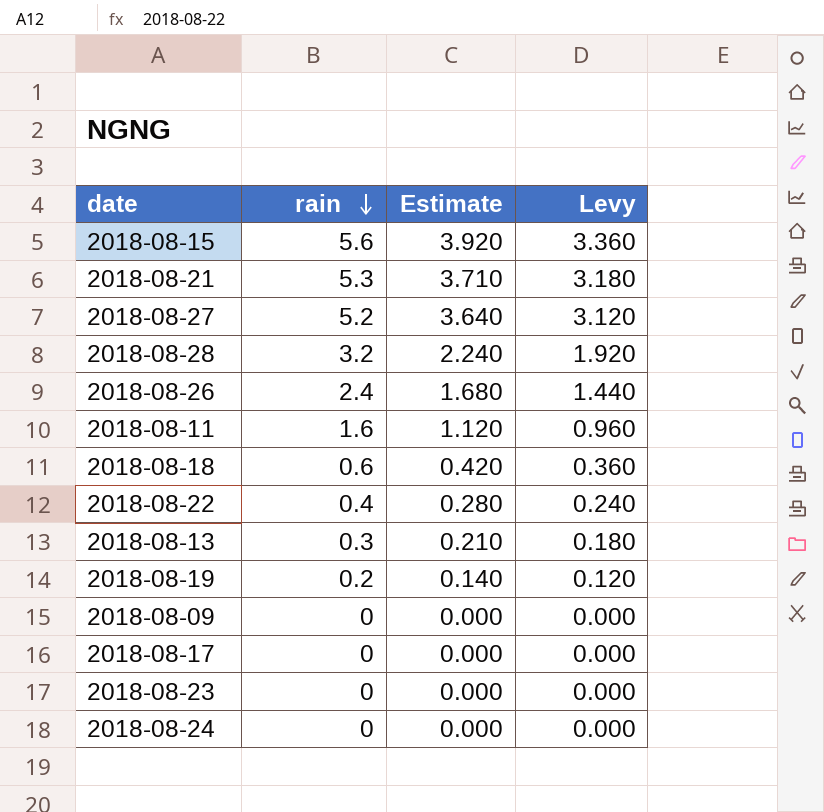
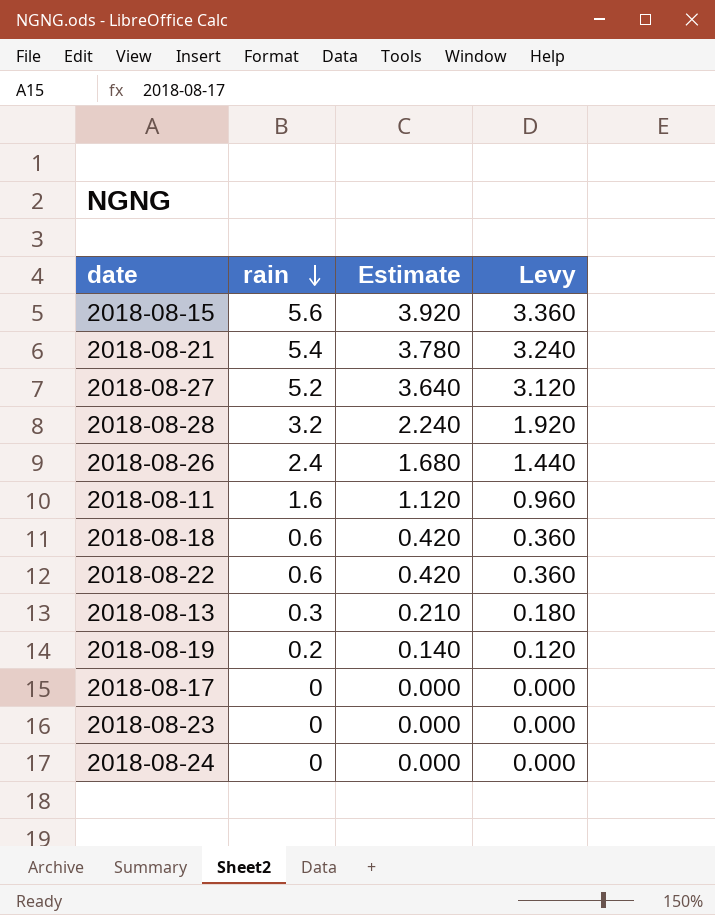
row 2018-08-09: 0 | 0.000 | 0.000 -> none
2018-08-21 | rain: 5.3 -> 5.4
2018-08-21 | Estimate: 3.710 -> 3.780
2018-08-21 | Levy: 3.180 -> 3.240
2018-08-22 | rain: 0.4 -> 0.6
2018-08-22 | Estimate: 0.280 -> 0.420
2018-08-22 | Levy: 0.240 -> 0.360

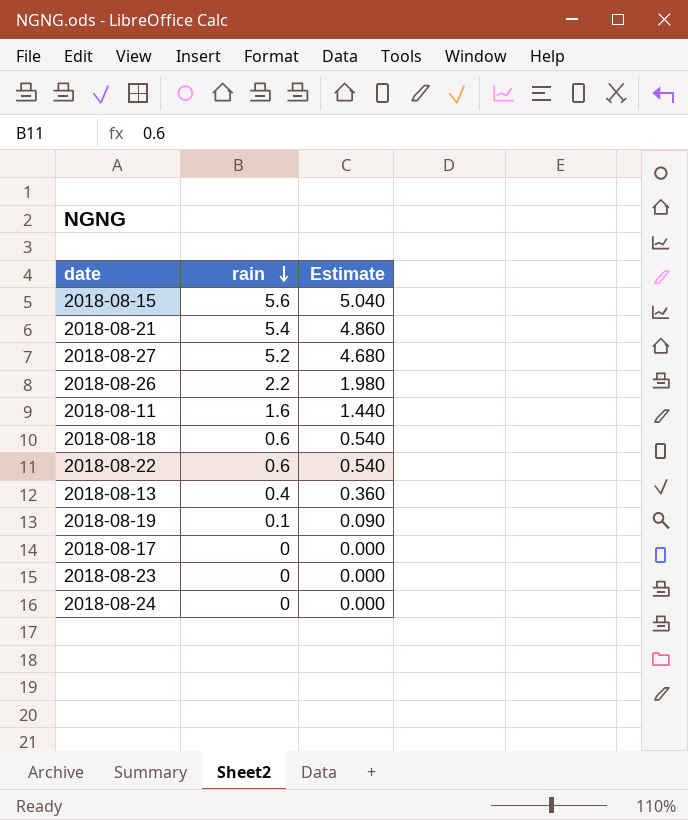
column Levy | formula: [rain] * 0.6 -> none
column Estimate | formula: [rain] * 0.7 -> [rain] * 0.9
row 2018-08-28: 3.2 | 2.240 | 1.920 -> none
2018-08-26 | rain: 2.4 -> 2.2
2018-08-13 | rain: 0.3 -> 0.4
2018-08-19 | rain: 0.2 -> 0.1

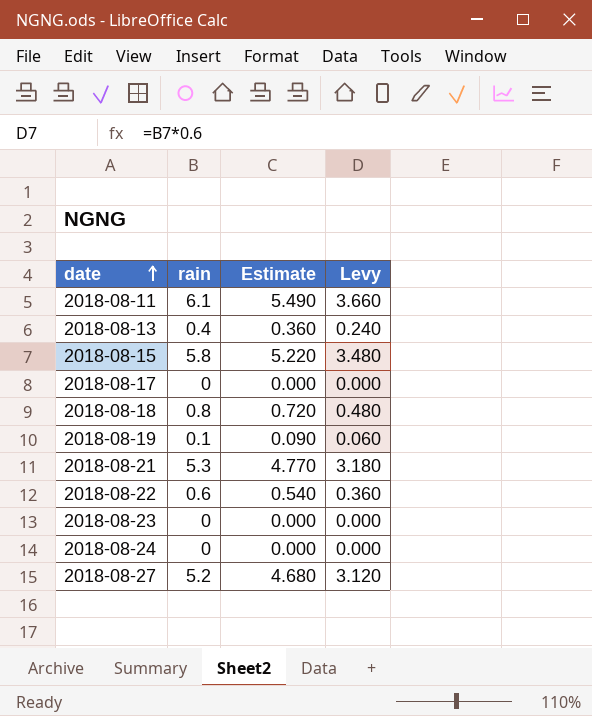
row order: rain descending -> date ascending
column Levy | formula: none -> [rain] * 0.6
row 2018-08-26: 2.2 | 1.980 -> none
2018-08-11 | rain: 1.6 -> 6.1
2018-08-11 | Estimate: 1.440 -> 5.490
2018-08-15 | rain: 5.6 -> 5.8
2018-08-15 | Estimate: 5.040 -> 5.220
2018-08-18 | rain: 0.6 -> 0.8
2018-08-18 | Estimate: 0.540 -> 0.720
2018-08-21 | rain: 5.4 -> 5.3
2018-08-21 | Estimate: 4.860 -> 4.770

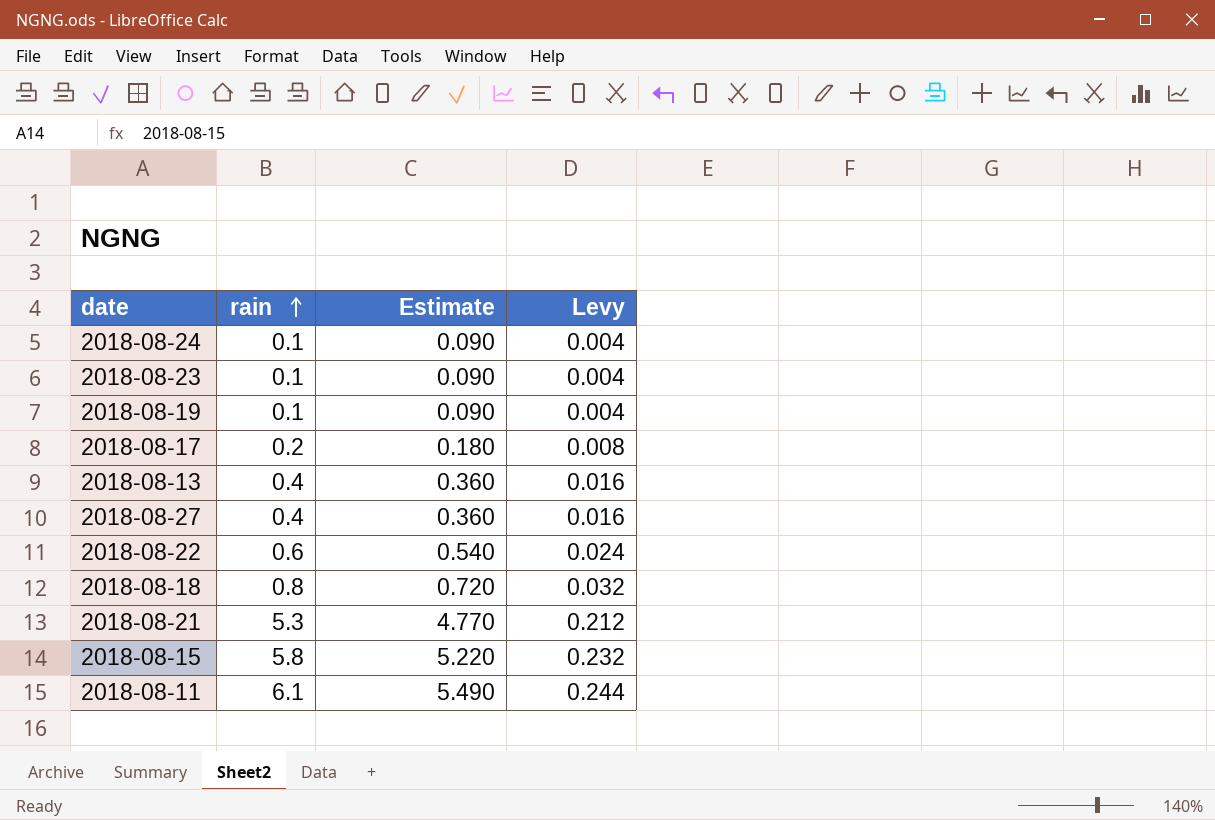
row order: date ascending -> rain ascending
column Levy | formula: [rain] * 0.6 -> [rain] * 0.04
2018-08-24 | rain: 0 -> 0.1
2018-08-24 | Estimate: 0.000 -> 0.090
2018-08-23 | rain: 0 -> 0.1
2018-08-23 | Estimate: 0.000 -> 0.090
2018-08-17 | rain: 0 -> 0.2
2018-08-17 | Estimate: 0.000 -> 0.180
2018-08-27 | rain: 5.2 -> 0.4
2018-08-27 | Estimate: 4.680 -> 0.360

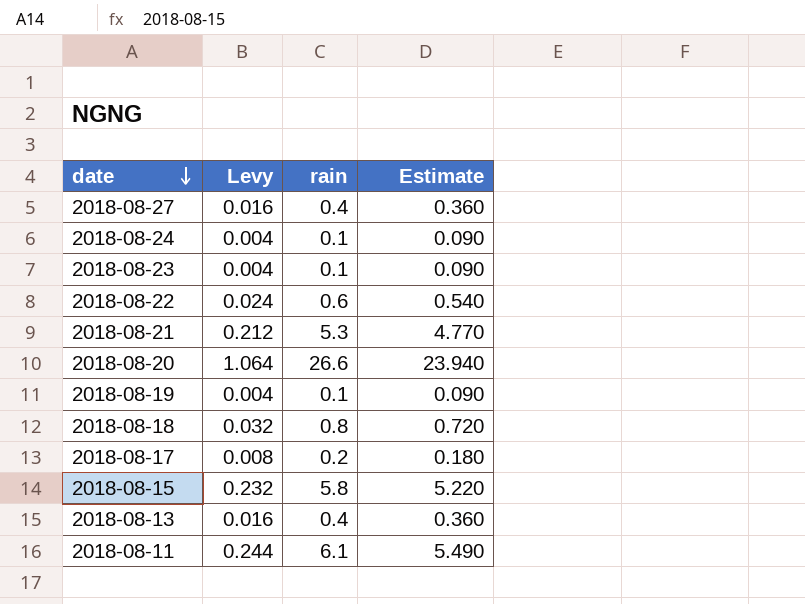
row order: rain ascending -> date descending
column Levy | position: 4 -> 2
row 2018-08-20: none -> 1.064 | 26.6 | 23.940

